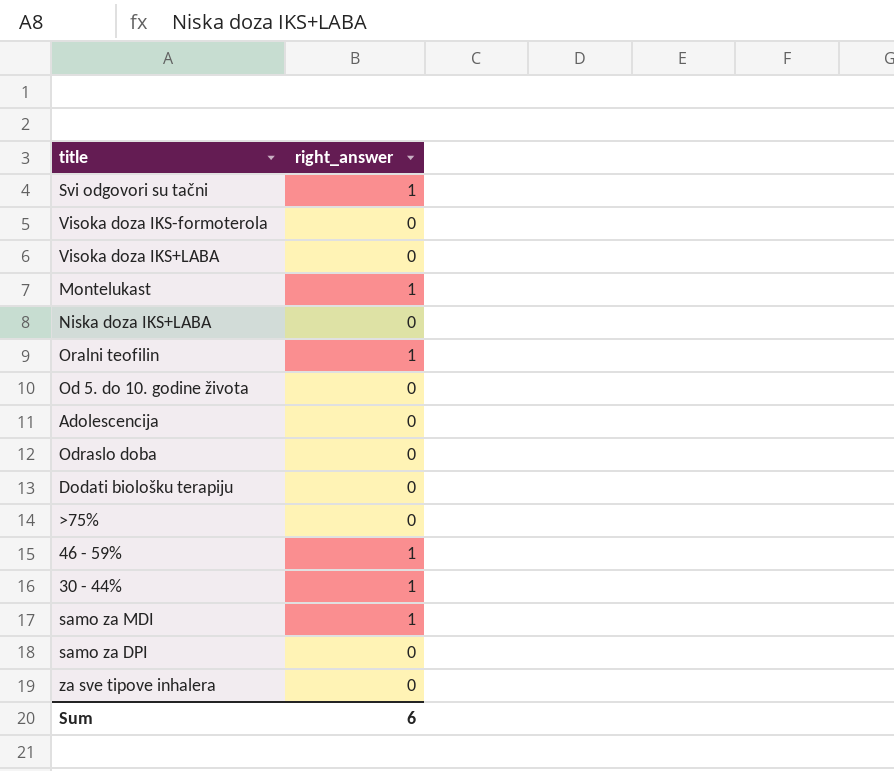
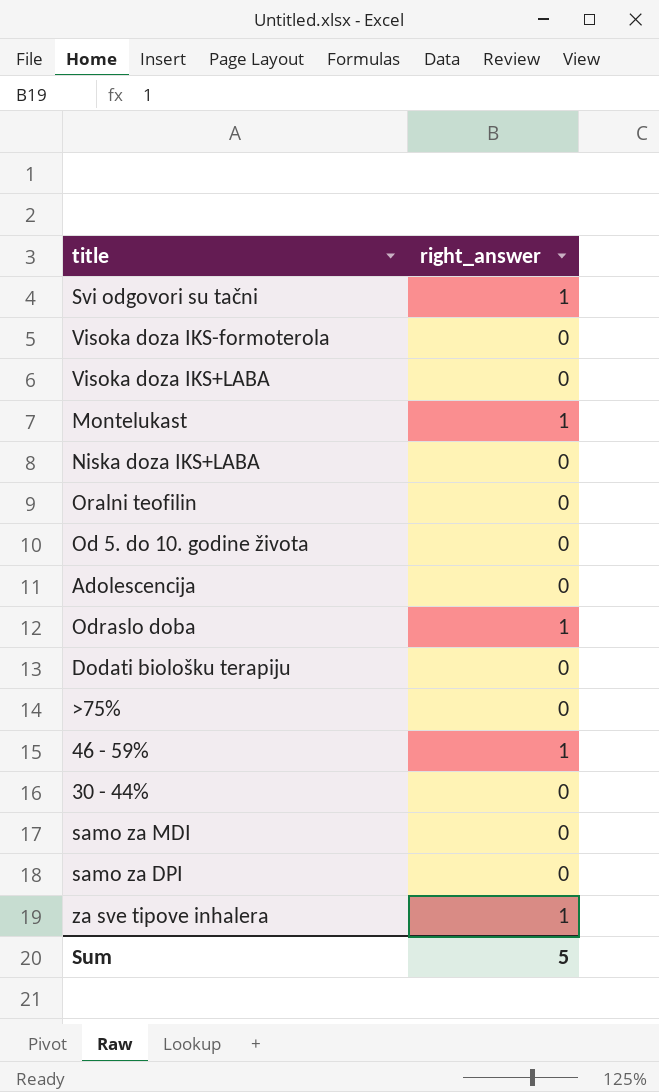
Oralni teofilin | right_answer: 1 -> 0
Odraslo doba | right_answer: 0 -> 1
30 - 44% | right_answer: 1 -> 0
samo za MDI | right_answer: 1 -> 0
za sve tipove inhalera | right_answer: 0 -> 1
Sum | right_answer: 6 -> 5

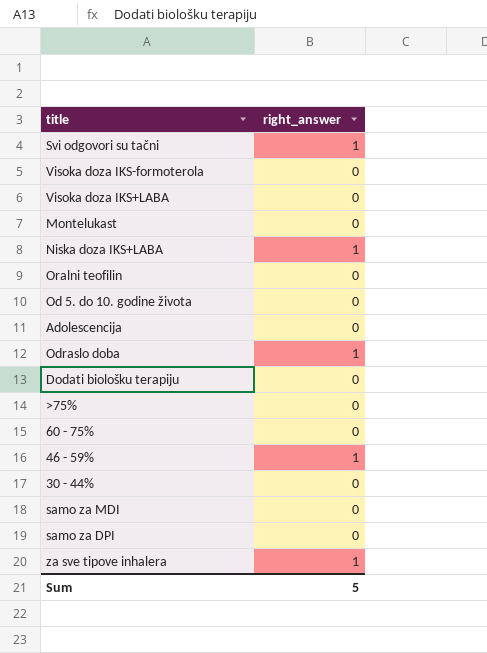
Montelukast | right_answer: 1 -> 0
Niska doza IKS+LABA | right_answer: 0 -> 1
row 60 - 75%: none -> 0

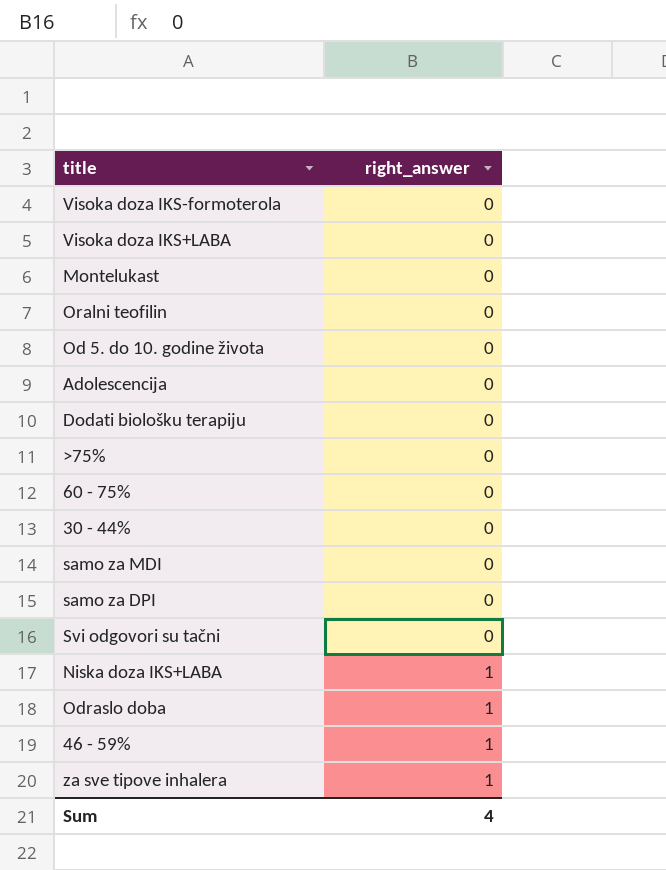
row order: none -> right_answer ascending
Svi odgovori su tačni | right_answer: 1 -> 0
Sum | right_answer: 5 -> 4

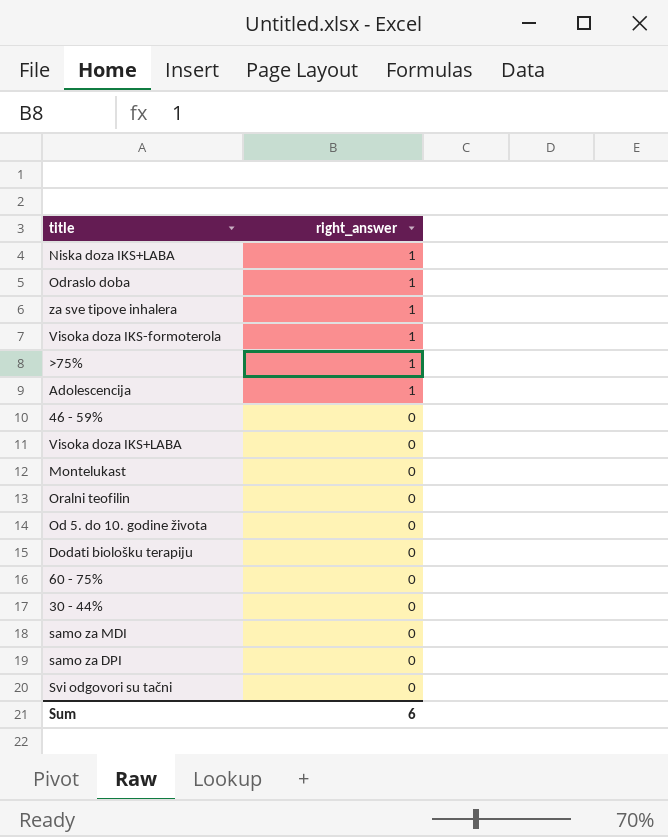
row order: right_answer ascending -> right_answer descending
Visoka doza IKS-formoterola | right_answer: 0 -> 1
>75% | right_answer: 0 -> 1
Adolescencija | right_answer: 0 -> 1
46 - 59% | right_answer: 1 -> 0
Sum | right_answer: 4 -> 6

